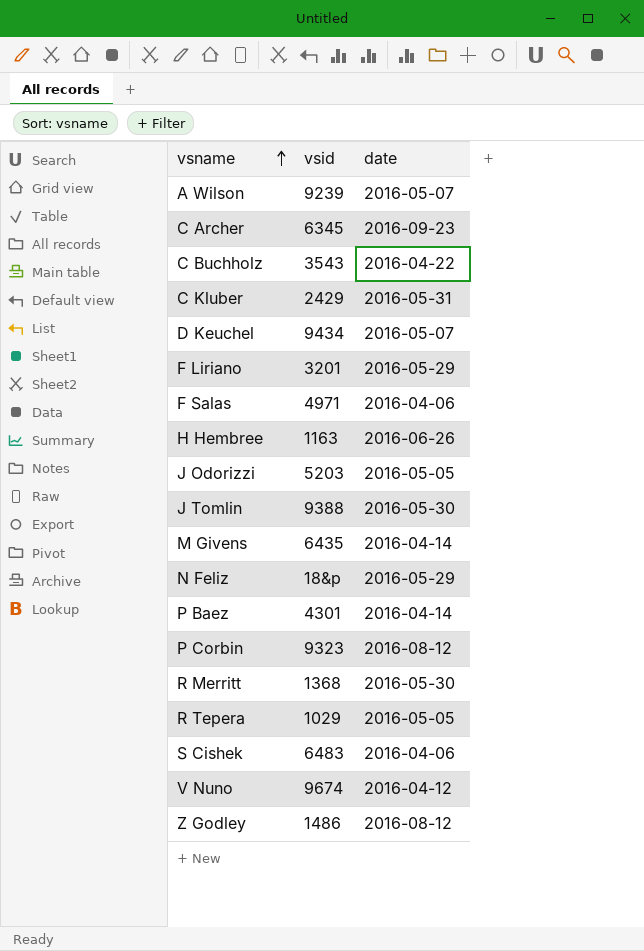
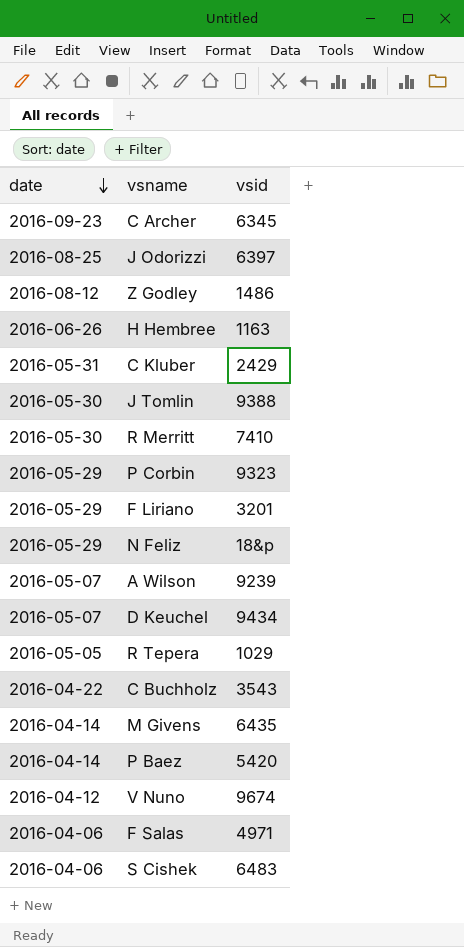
row order: vsname ascending -> date descending
column date | position: 3 -> 1
J Odorizzi | date: 2016-05-05 -> 2016-08-25
J Odorizzi | vsid: 5203 -> 6397
R Merritt | vsid: 1368 -> 7410
P Corbin | date: 2016-08-12 -> 2016-05-29
P Baez | vsid: 4301 -> 5420

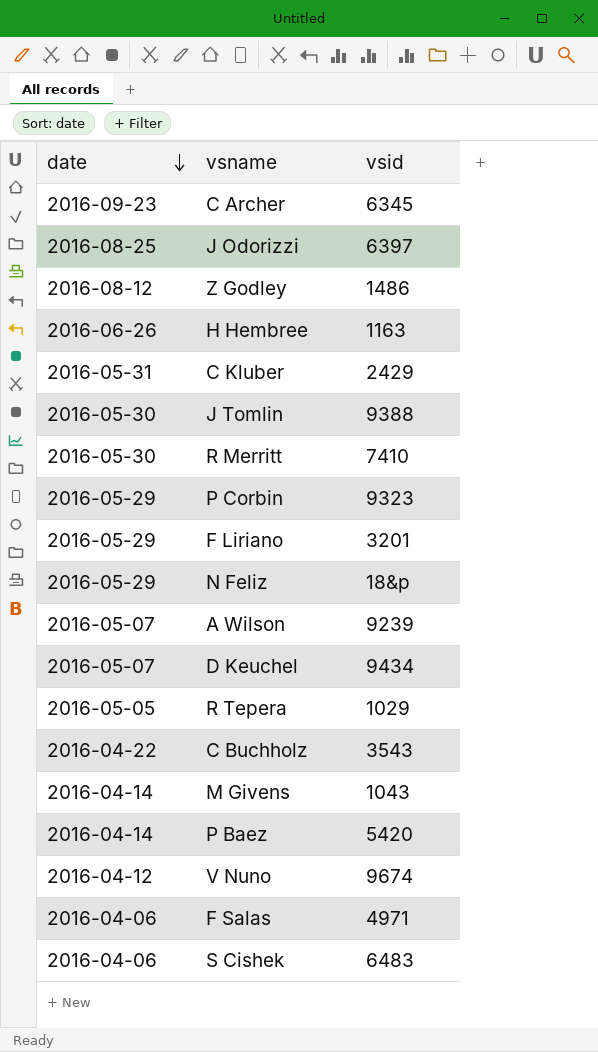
M Givens | vsid: 6435 -> 1043

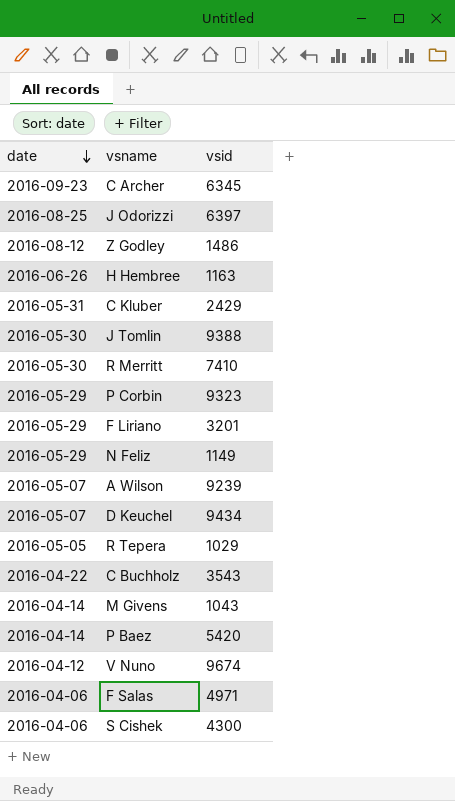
N Feliz | vsid: 18&p -> 1149
S Cishek | vsid: 6483 -> 4300

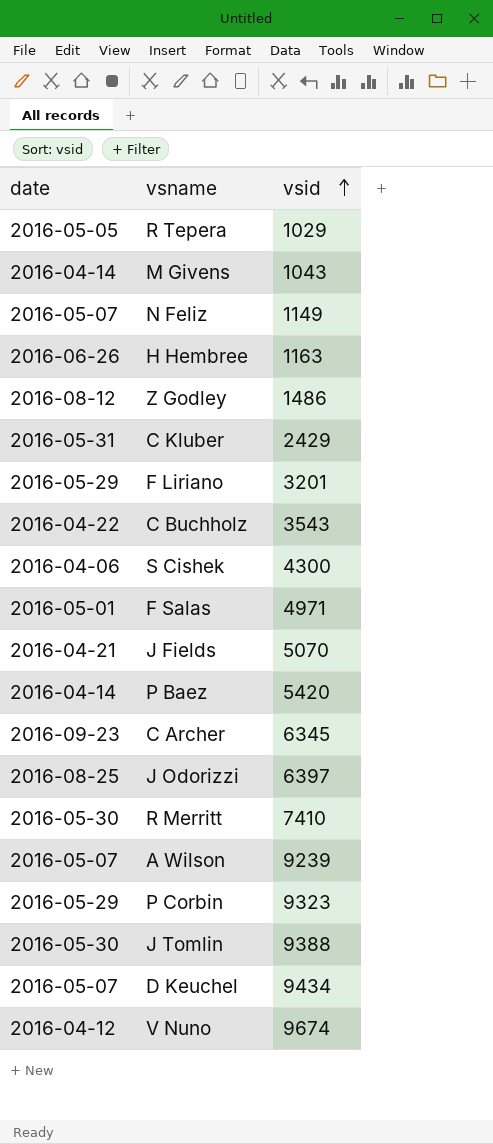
row order: date descending -> vsid ascending
N Feliz | date: 2016-05-29 -> 2016-05-07
F Salas | date: 2016-04-06 -> 2016-05-01
row J Fields: none -> 2016-04-21 | 5070

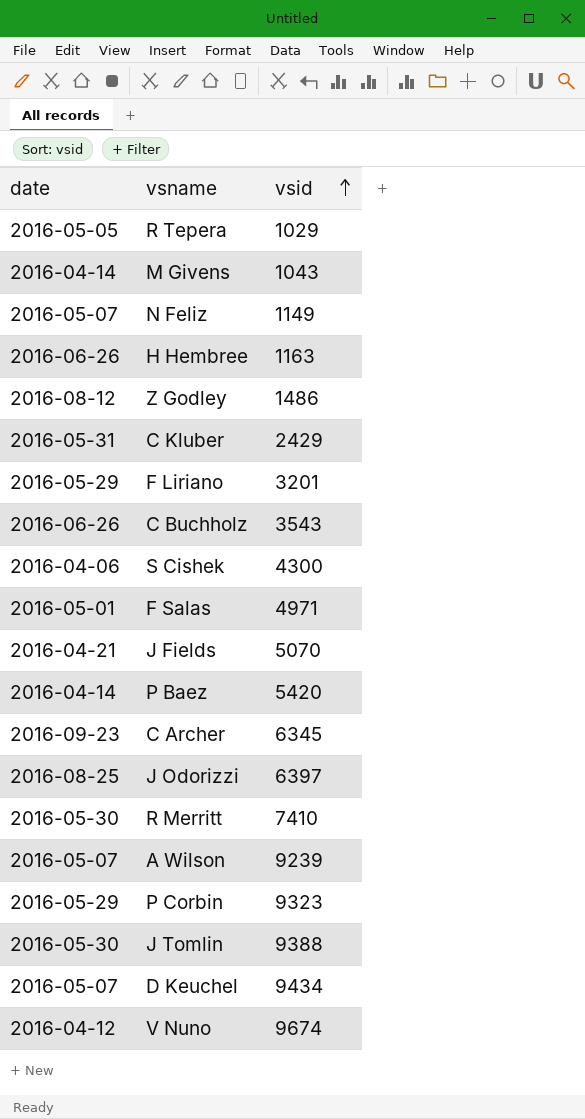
C Buchholz | date: 2016-04-22 -> 2016-06-26

